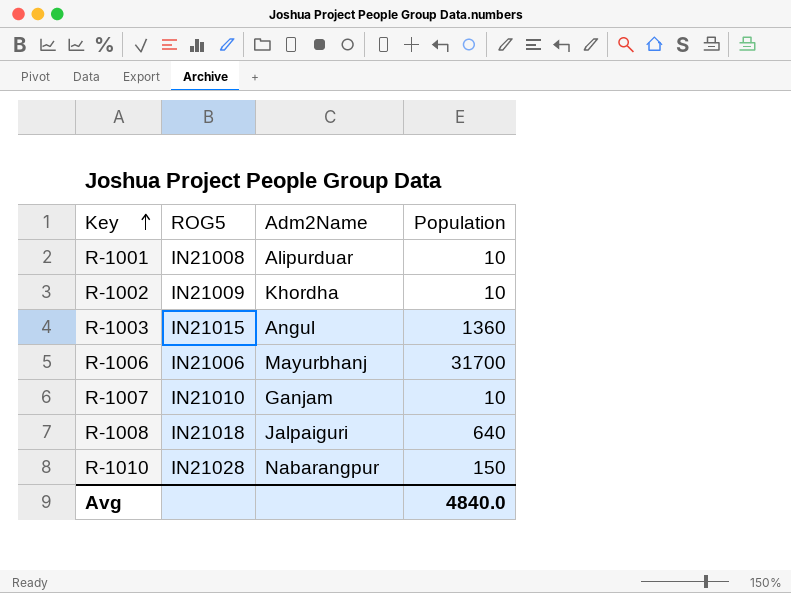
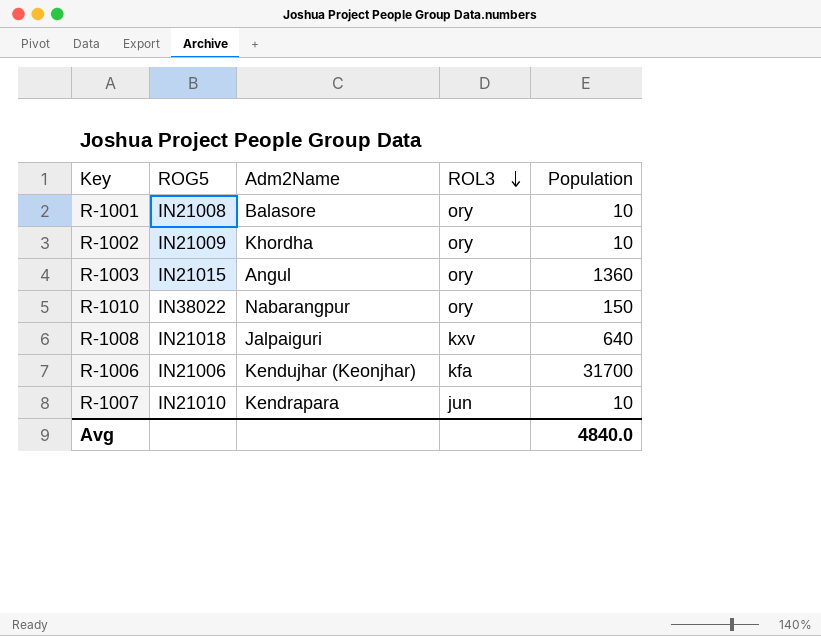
row order: Key ascending -> ROL3 descending
column ROL3 | position: none -> 4
R-1001 | Adm2Name: Alipurduar -> Balasore
R-1010 | ROG5: IN21028 -> IN38022
R-1006 | Adm2Name: Mayurbhanj -> Kendujhar (Keonjhar)
R-1007 | Adm2Name: Ganjam -> Kendrapara

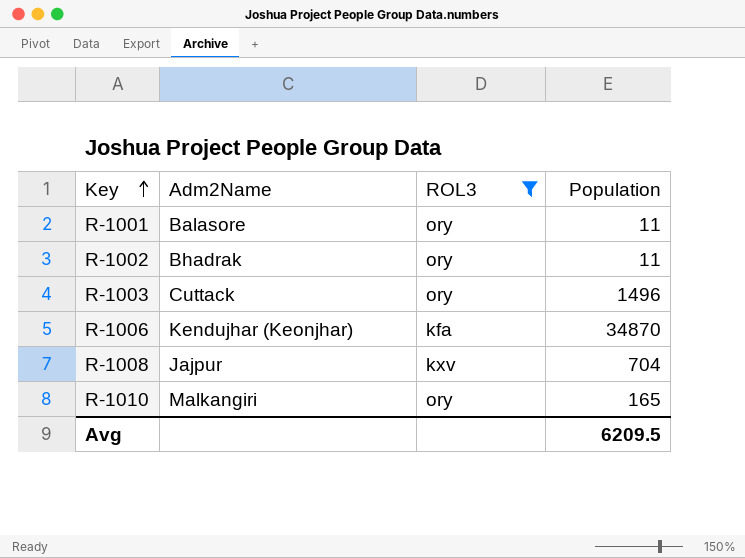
filter: none -> ROL3 != jun
row order: ROL3 descending -> Key ascending
column ROG5 | position: 2 -> none
R-1001 | Population: 10 -> 11
R-1002 | Adm2Name: Khordha -> Bhadrak
R-1002 | Population: 10 -> 11
R-1003 | Adm2Name: Angul -> Cuttack
R-1003 | Population: 1360 -> 1496
R-1006 | Population: 31700 -> 34870
R-1008 | Adm2Name: Jalpaiguri -> Jajpur
R-1008 | Population: 640 -> 704
R-1010 | Adm2Name: Nabarangpur -> Malkangiri
R-1010 | Population: 150 -> 165
Avg | Population: 4840.0 -> 6209.5

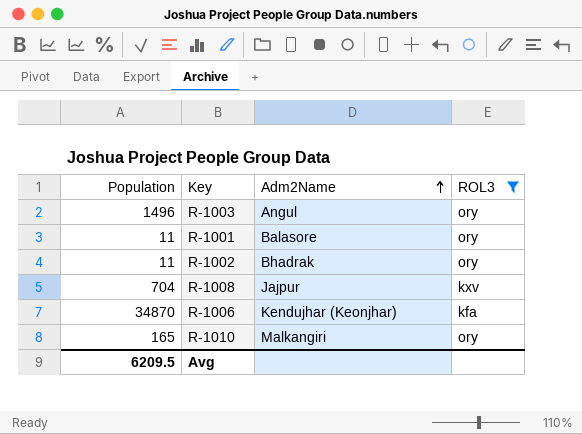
row order: Key ascending -> Adm2Name ascending
column Population | position: 4 -> 1
R-1003 | Adm2Name: Cuttack -> Angul

